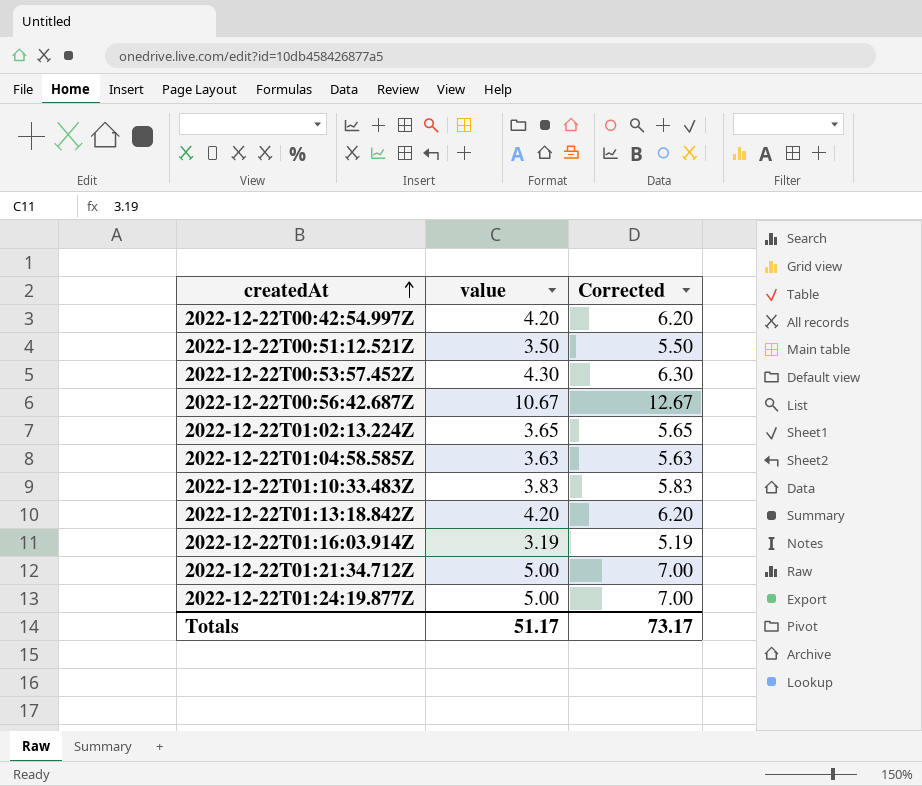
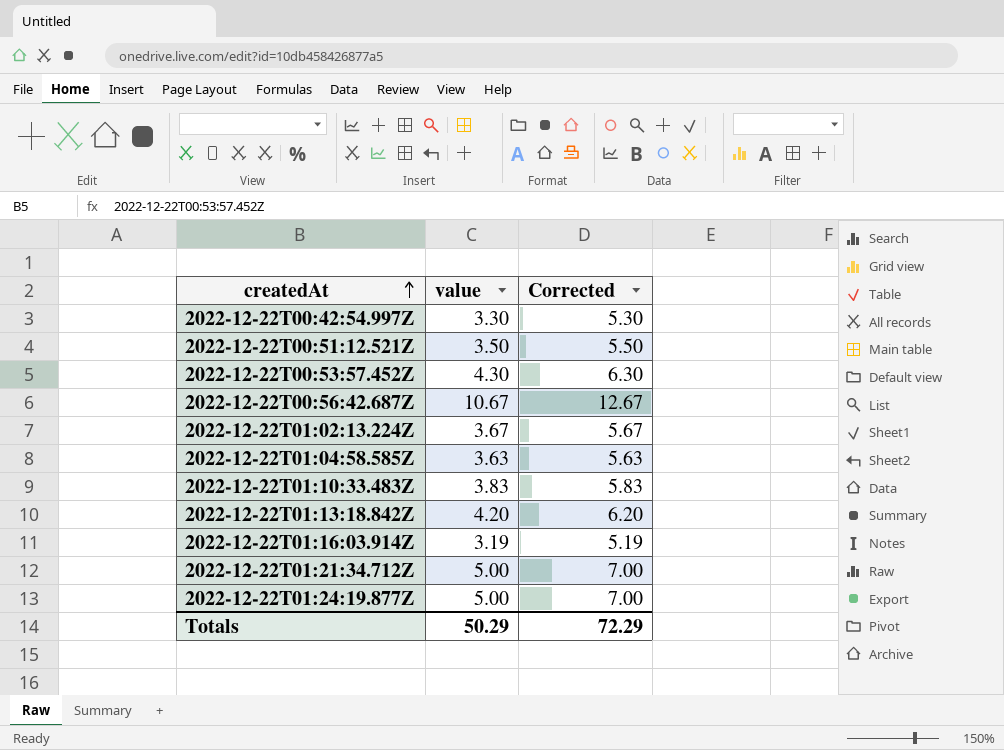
2022-12-22T00:42:54.997Z | value: 4.20 -> 3.30
2022-12-22T00:42:54.997Z | Corrected: 6.20 -> 5.30
2022-12-22T01:02:13.224Z | value: 3.65 -> 3.67
2022-12-22T01:02:13.224Z | Corrected: 5.65 -> 5.67
Totals | value: 51.17 -> 50.29
Totals | Corrected: 73.17 -> 72.29

